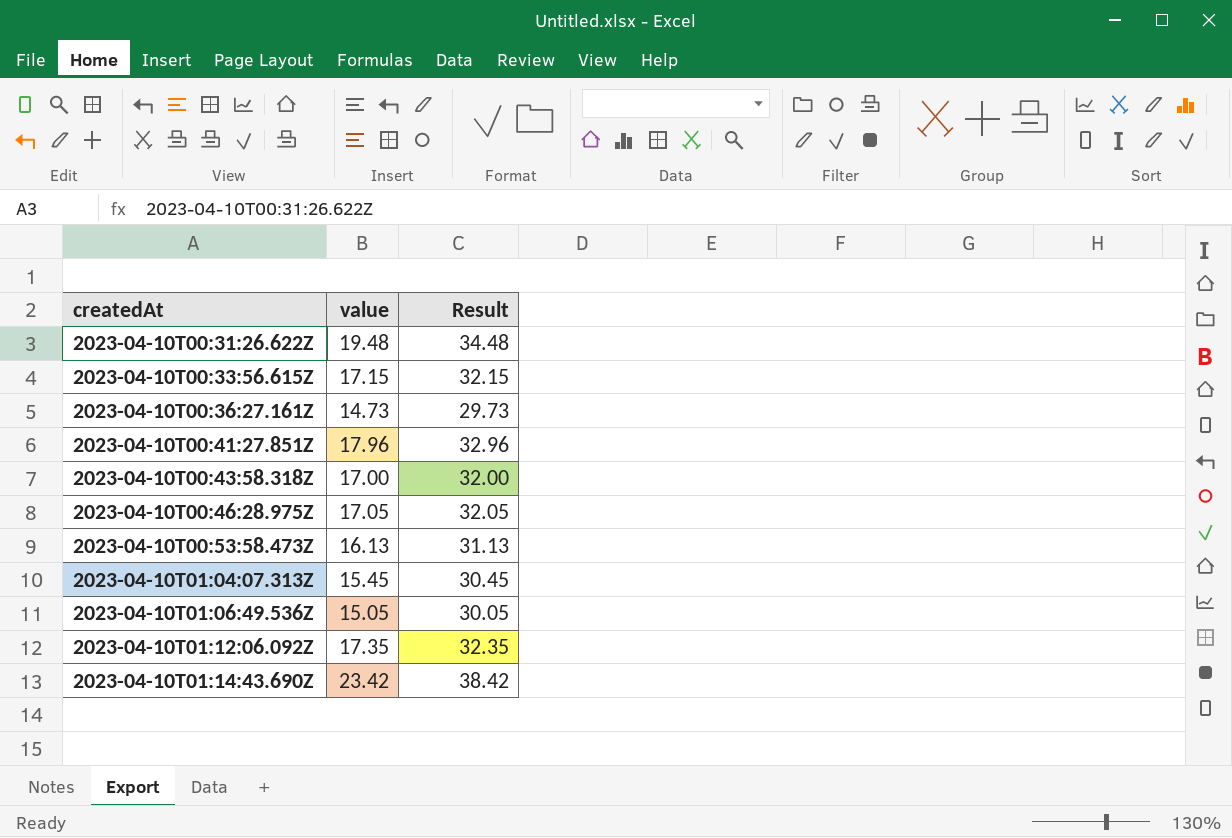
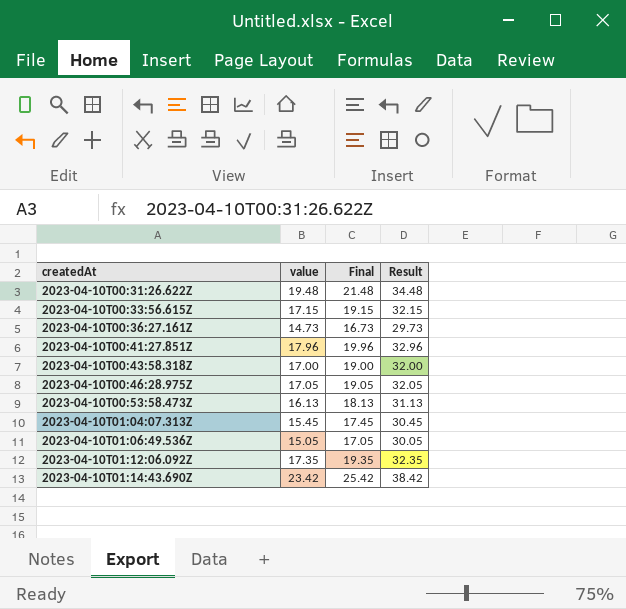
column Final | formula: none -> [value] + 2

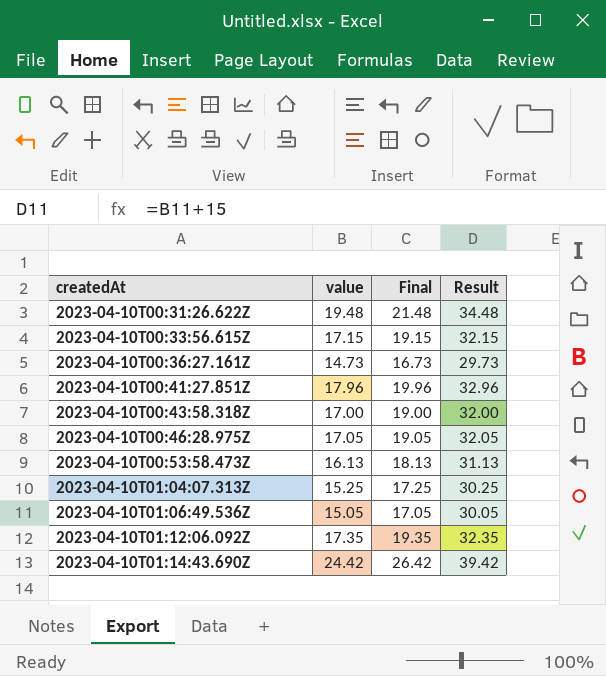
2023-04-10T01:04:07.313Z | value: 15.45 -> 15.25
2023-04-10T01:04:07.313Z | Final: 17.45 -> 17.25
2023-04-10T01:04:07.313Z | Result: 30.45 -> 30.25
2023-04-10T01:14:43.690Z | value: 23.42 -> 24.42
2023-04-10T01:14:43.690Z | Final: 25.42 -> 26.42
2023-04-10T01:14:43.690Z | Result: 38.42 -> 39.42

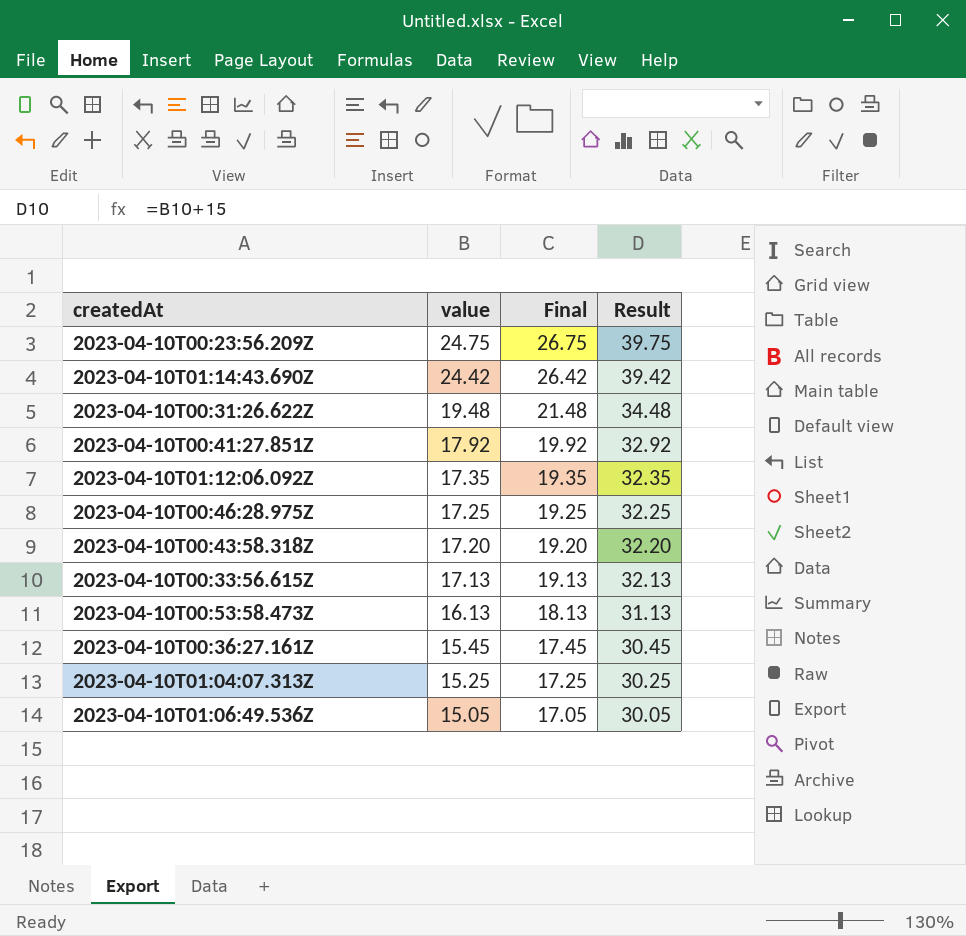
row order: createdAt ascending -> value descending
row 2023-04-10T00:23:56.209Z: none -> 24.75 | 26.75 | 39.75
2023-04-10T00:41:27.851Z | value: 17.96 -> 17.92
2023-04-10T00:41:27.851Z | Final: 19.96 -> 19.92
2023-04-10T00:41:27.851Z | Result: 32.96 -> 32.92
2023-04-10T00:46:28.975Z | value: 17.05 -> 17.25
2023-04-10T00:46:28.975Z | Final: 19.05 -> 19.25
2023-04-10T00:46:28.975Z | Result: 32.05 -> 32.25
2023-04-10T00:43:58.318Z | value: 17.00 -> 17.20
2023-04-10T00:43:58.318Z | Final: 19.00 -> 19.20
2023-04-10T00:43:58.318Z | Result: 32.00 -> 32.20
2023-04-10T00:33:56.615Z | value: 17.15 -> 17.13
2023-04-10T00:33:56.615Z | Final: 19.15 -> 19.13
2023-04-10T00:33:56.615Z | Result: 32.15 -> 32.13
2023-04-10T00:36:27.161Z | value: 14.73 -> 15.45
2023-04-10T00:36:27.161Z | Final: 16.73 -> 17.45
2023-04-10T00:36:27.161Z | Result: 29.73 -> 30.45

